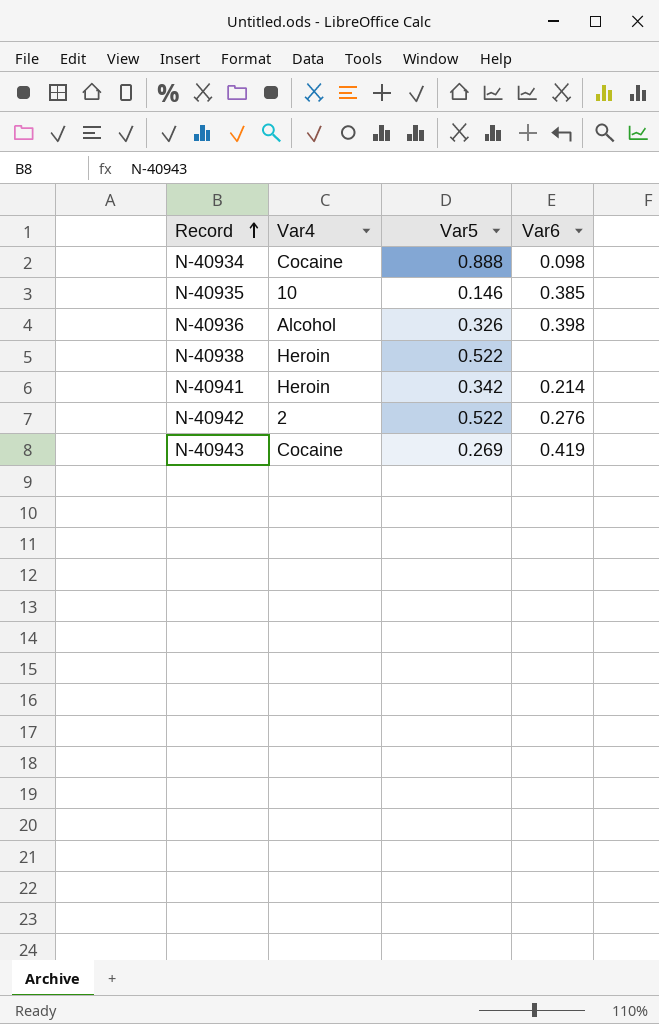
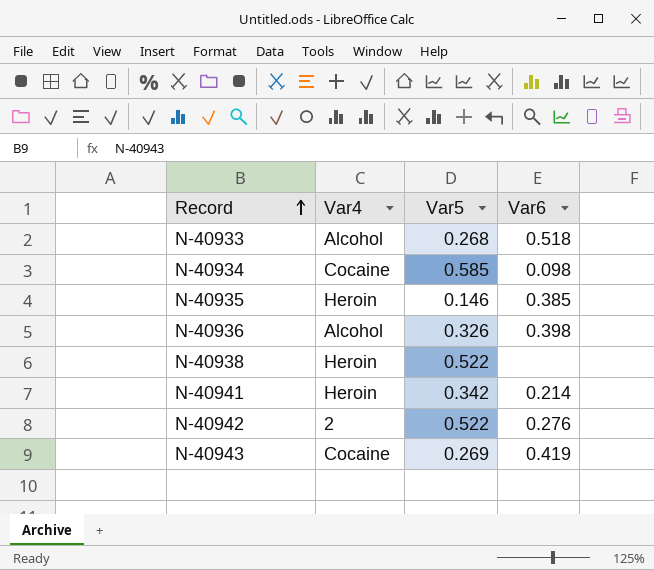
row N-40933: none -> Alcohol | 0.268 | 0.518
N-40934 | Var5: 0.888 -> 0.585
N-40935 | Var4: 10 -> Heroin

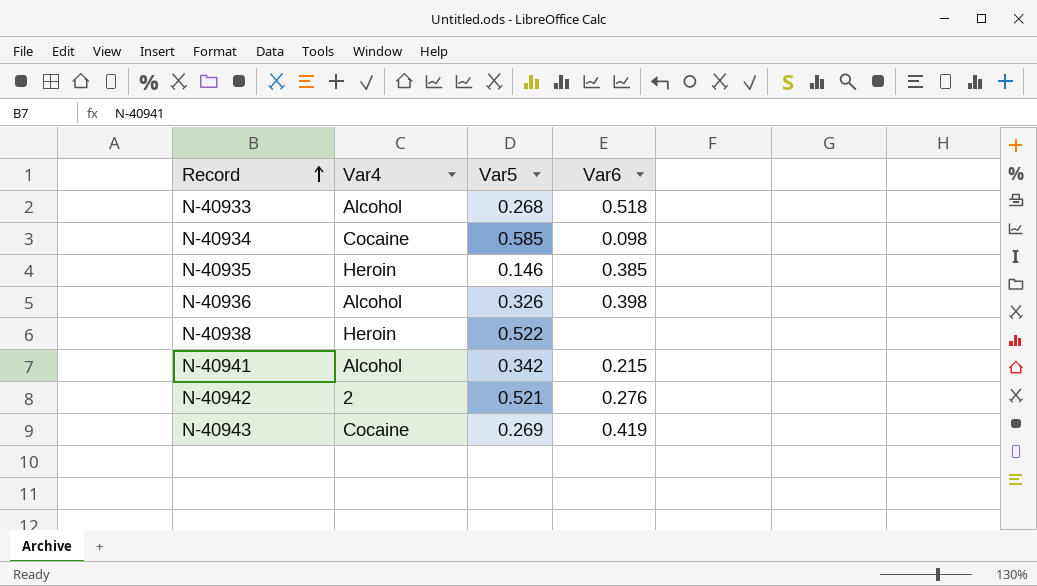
N-40941 | Var4: Heroin -> Alcohol
N-40941 | Var6: 0.214 -> 0.215
N-40942 | Var5: 0.522 -> 0.521

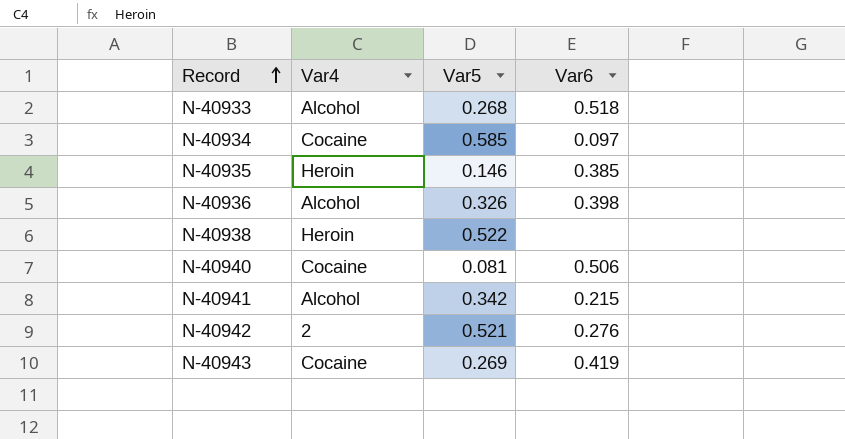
N-40934 | Var6: 0.098 -> 0.097
row N-40940: none -> Cocaine | 0.081 | 0.506

